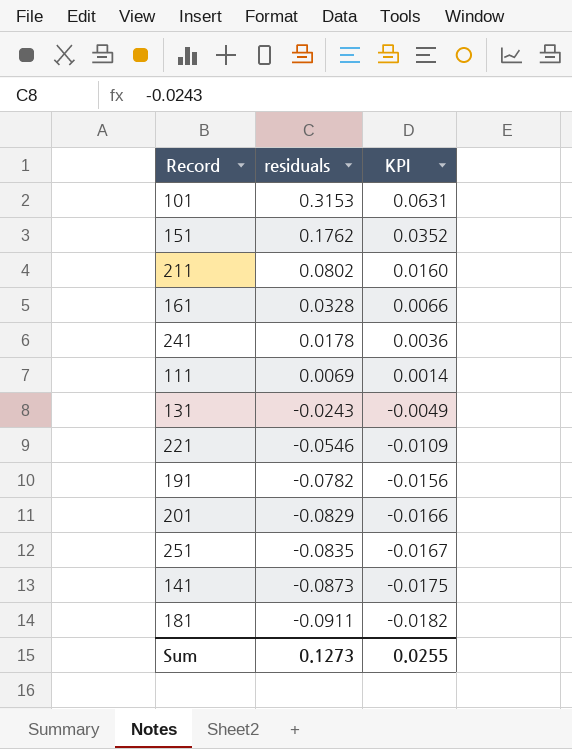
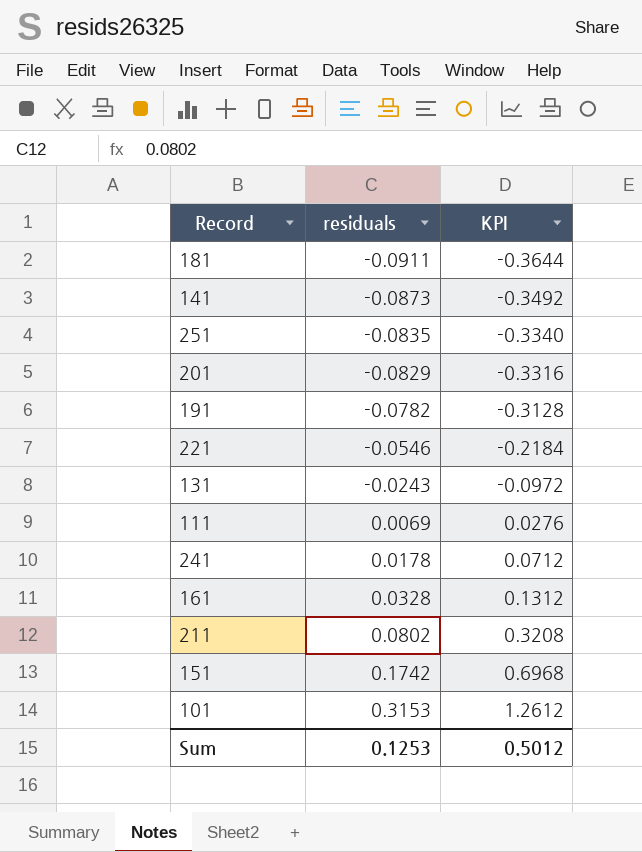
row order: residuals descending -> residuals ascending
column KPI | formula: [residuals] * 0.2 -> [residuals] * 4
151 | residuals: 0.1762 -> 0.1742
Sum | residuals: 0.1273 -> 0.1253
Sum | KPI: 0.0255 -> 0.5012

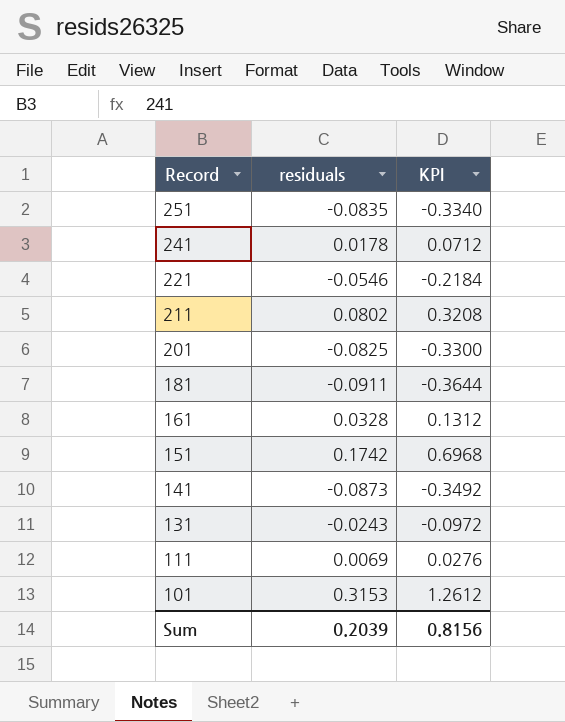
row order: residuals ascending -> Record descending
row 191: -0.0782 | -0.3128 -> none
201 | residuals: -0.0829 -> -0.0825
201 | KPI: -0.3316 -> -0.3300
Sum | residuals: 0.1253 -> 0.2039
Sum | KPI: 0.5012 -> 0.8156

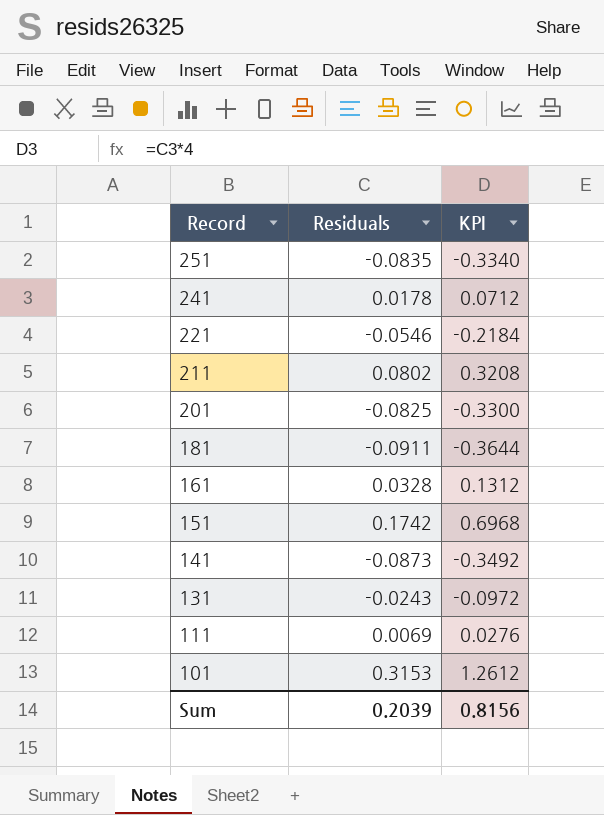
column name: residuals -> Residuals

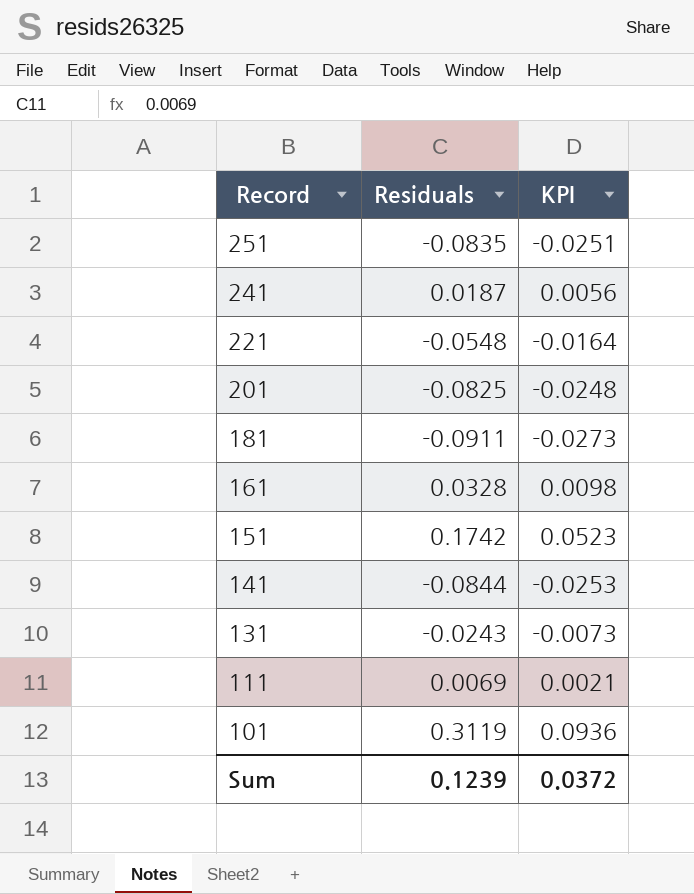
column KPI | formula: [Residuals] * 4 -> [Residuals] * 0.3
row 211: 0.0802 | 0.3208 -> none
241 | Residuals: 0.0178 -> 0.0187
221 | Residuals: -0.0546 -> -0.0548
141 | Residuals: -0.0873 -> -0.0844
101 | Residuals: 0.3153 -> 0.3119
Sum | Residuals: 0.2039 -> 0.1239
Sum | KPI: 0.8156 -> 0.0372

